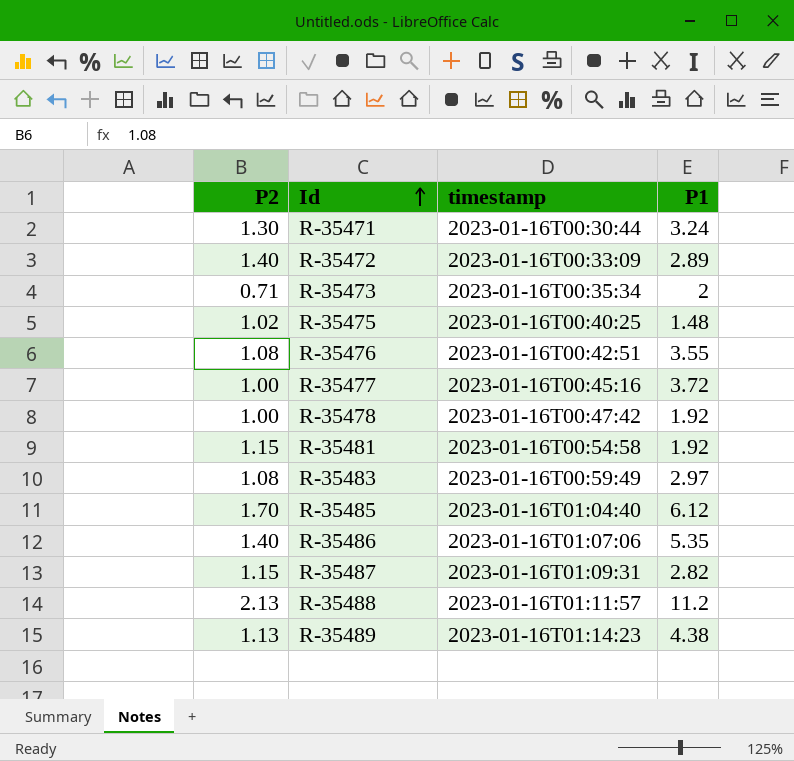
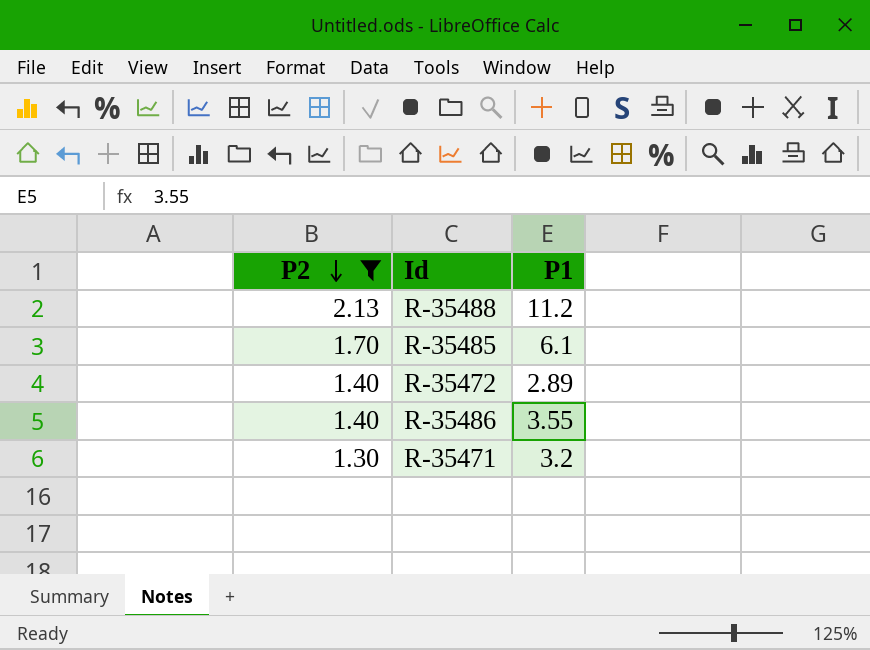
filter: none -> P2 >= 1.30
row order: Id ascending -> P2 descending
column timestamp | position: 3 -> none
R-35485 | P1: 6.12 -> 6.1
R-35486 | P1: 5.35 -> 3.55
R-35471 | P1: 3.24 -> 3.2

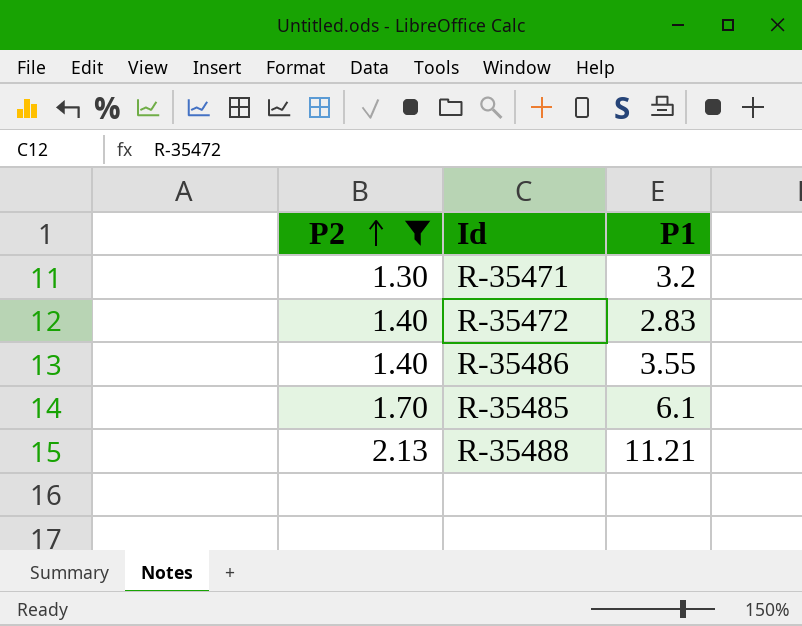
row order: P2 descending -> P2 ascending
R-35472 | P1: 2.89 -> 2.83
R-35488 | P1: 11.2 -> 11.21

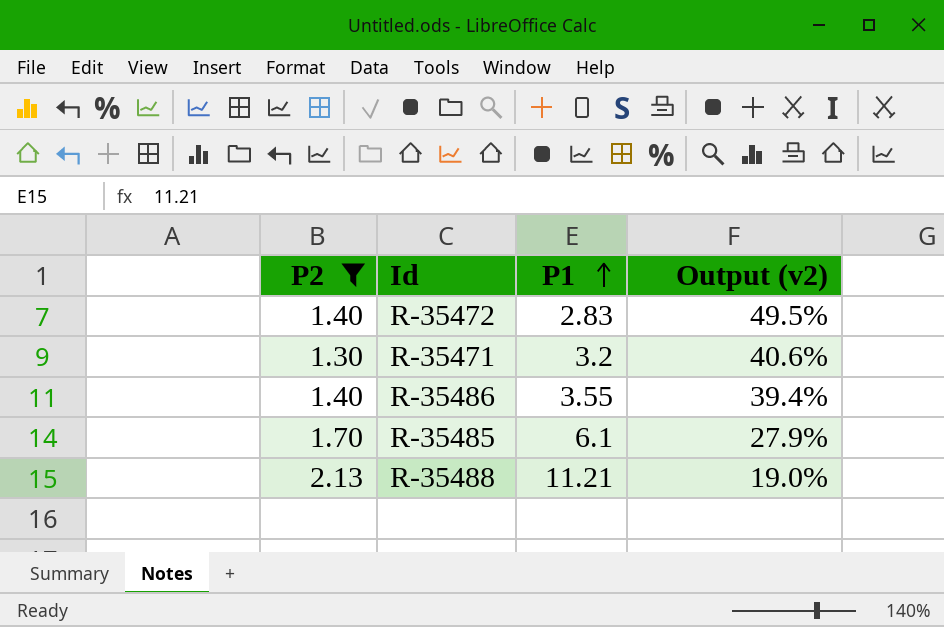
row order: P2 ascending -> P1 ascending
column Output (v2) | formula: none -> [P2] / [P1]

